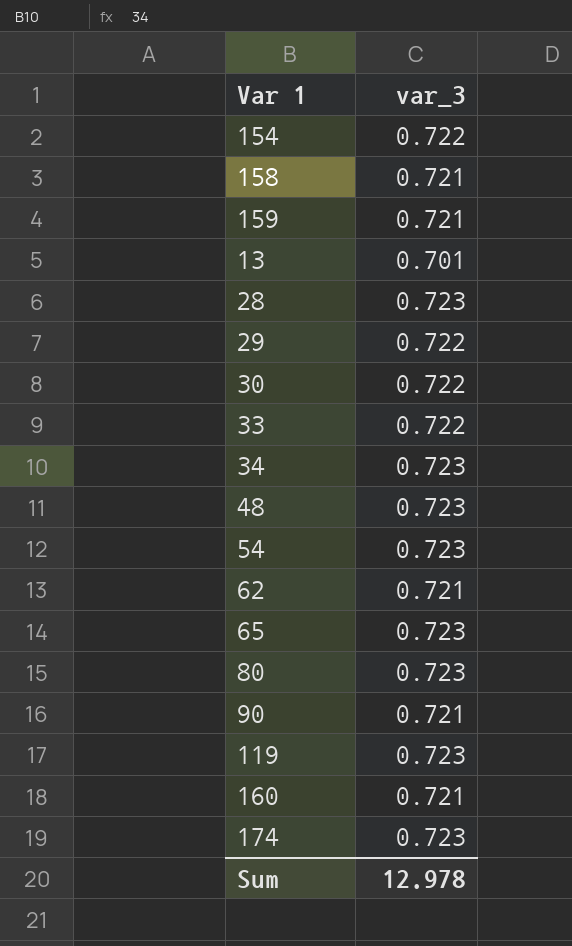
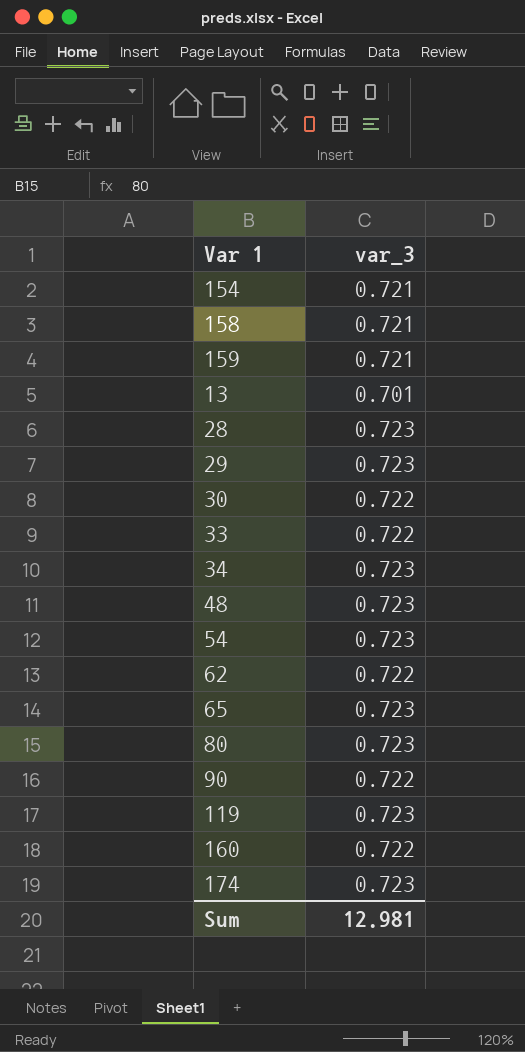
154 | var_3: 0.722 -> 0.721
29 | var_3: 0.722 -> 0.723
62 | var_3: 0.721 -> 0.722
90 | var_3: 0.721 -> 0.722
160 | var_3: 0.721 -> 0.722
Sum | var_3: 12.978 -> 12.981

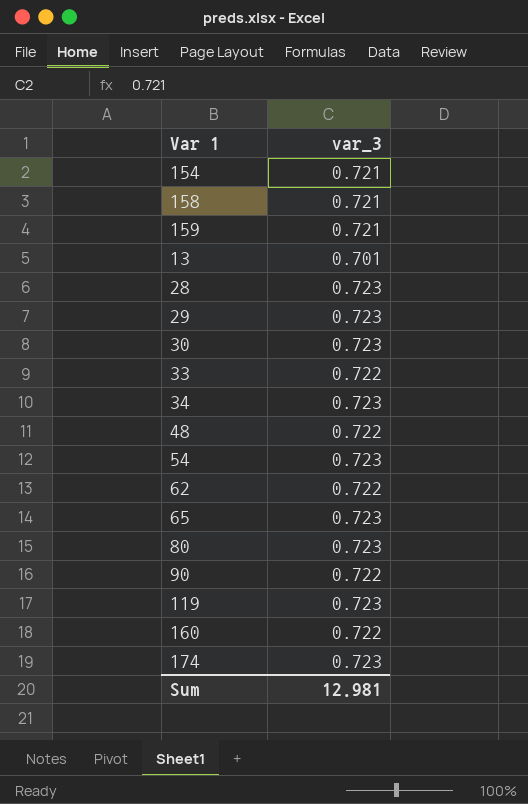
30 | var_3: 0.722 -> 0.723
48 | var_3: 0.723 -> 0.722

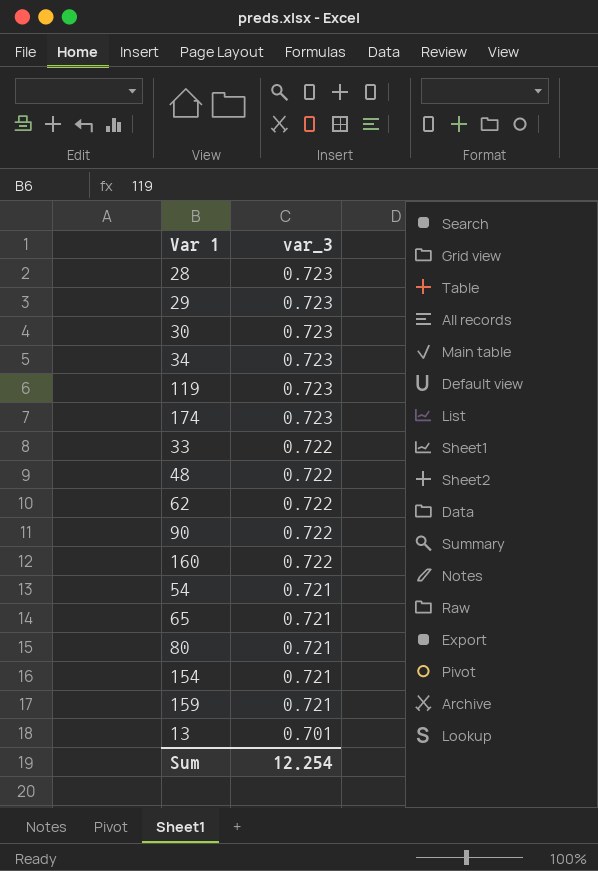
row order: none -> var_3 descending
row 158: 0.721 -> none
54 | var_3: 0.723 -> 0.721
65 | var_3: 0.723 -> 0.721
80 | var_3: 0.723 -> 0.721
Sum | var_3: 12.981 -> 12.254

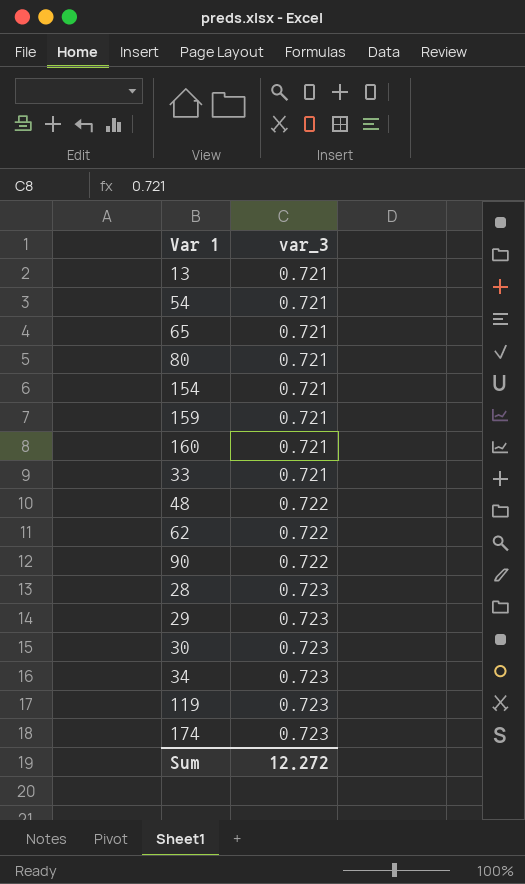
row order: var_3 descending -> var_3 ascending
13 | var_3: 0.701 -> 0.721
160 | var_3: 0.722 -> 0.721
33 | var_3: 0.722 -> 0.721
Sum | var_3: 12.254 -> 12.272

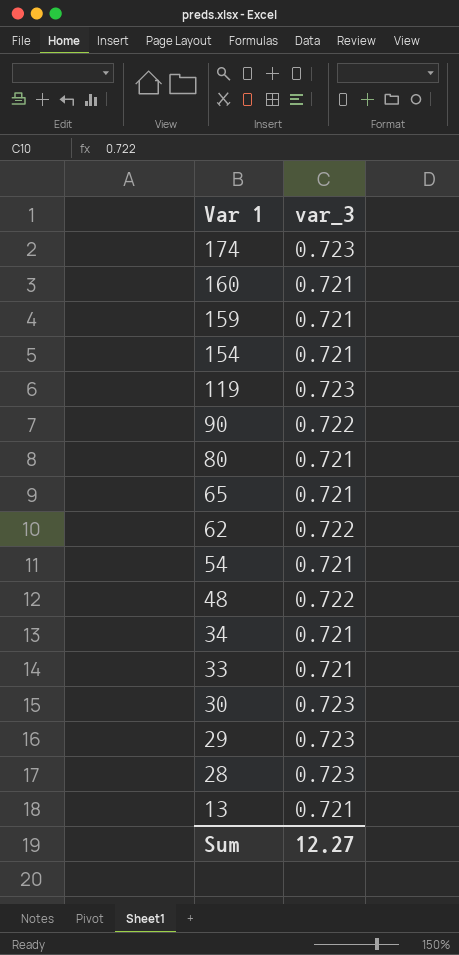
row order: var_3 ascending -> Var 1 descending
34 | var_3: 0.723 -> 0.721
Sum | var_3: 12.272 -> 12.27

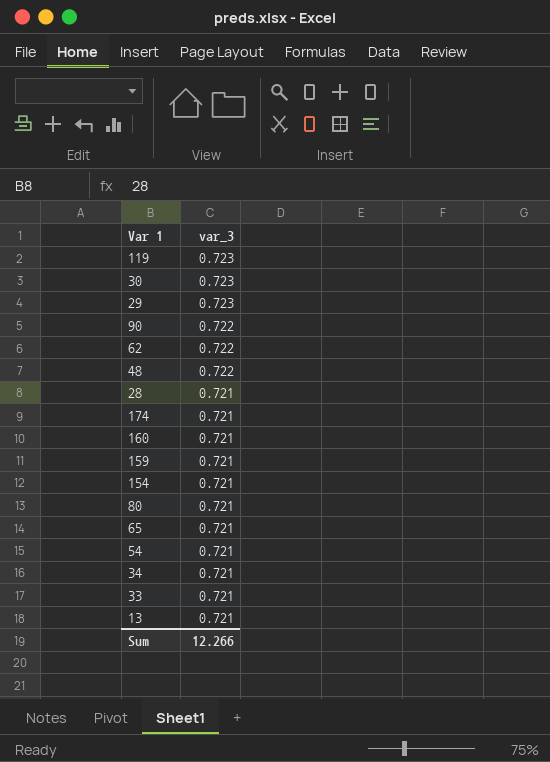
row order: Var 1 descending -> var_3 descending
28 | var_3: 0.723 -> 0.721
174 | var_3: 0.723 -> 0.721
Sum | var_3: 12.27 -> 12.266

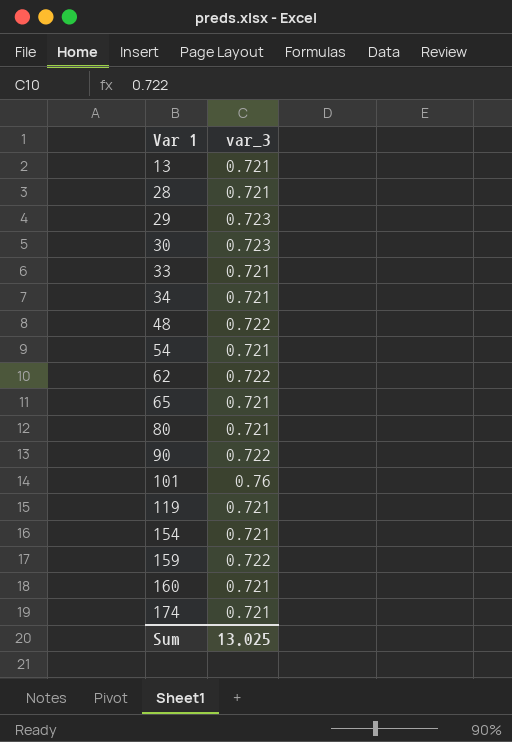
row order: var_3 descending -> Var 1 ascending
row 101: none -> 0.76
119 | var_3: 0.723 -> 0.721
159 | var_3: 0.721 -> 0.722
Sum | var_3: 12.266 -> 13.025

